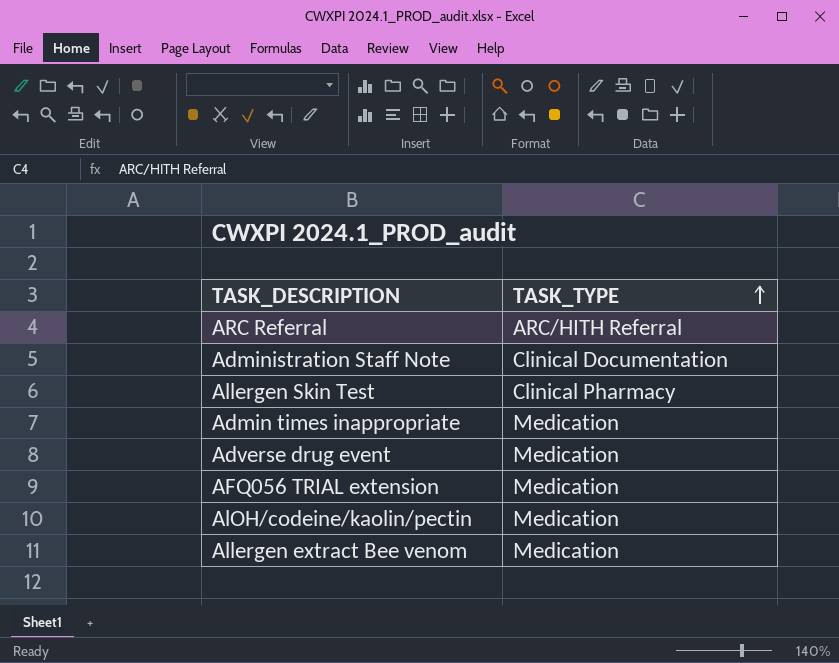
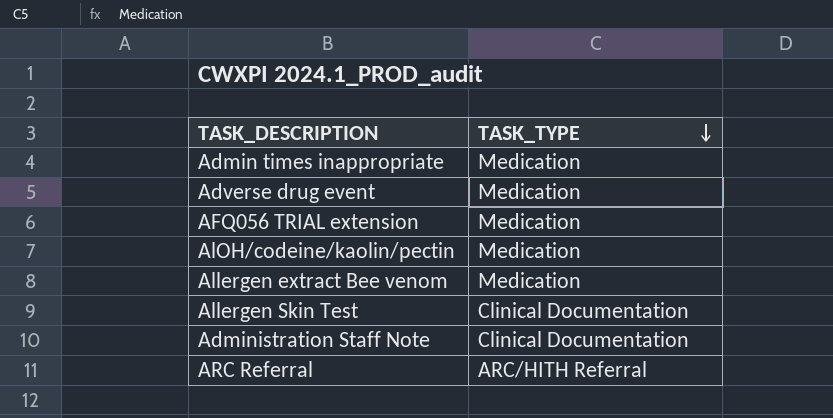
row order: TASK_TYPE ascending -> TASK_TYPE descending
Allergen Skin Test | TASK_TYPE: Clinical Pharmacy -> Clinical Documentation

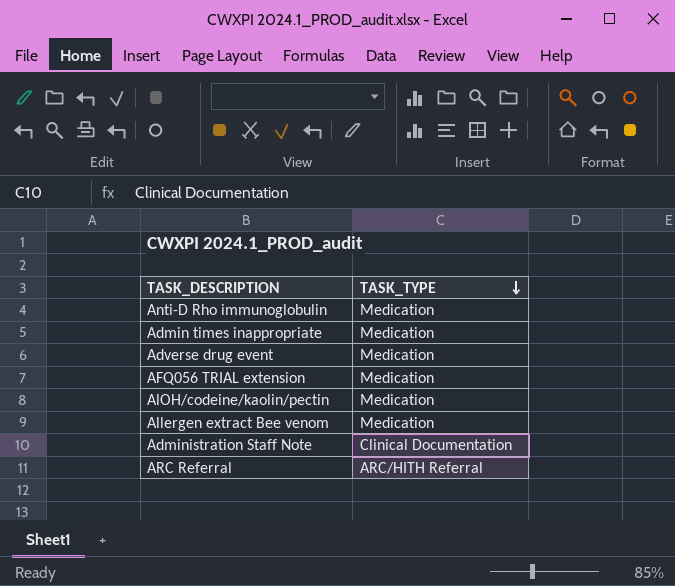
row Allergen Skin Test: Clinical Documentation -> none
row Anti-D Rho immunoglobulin: none -> Medication

